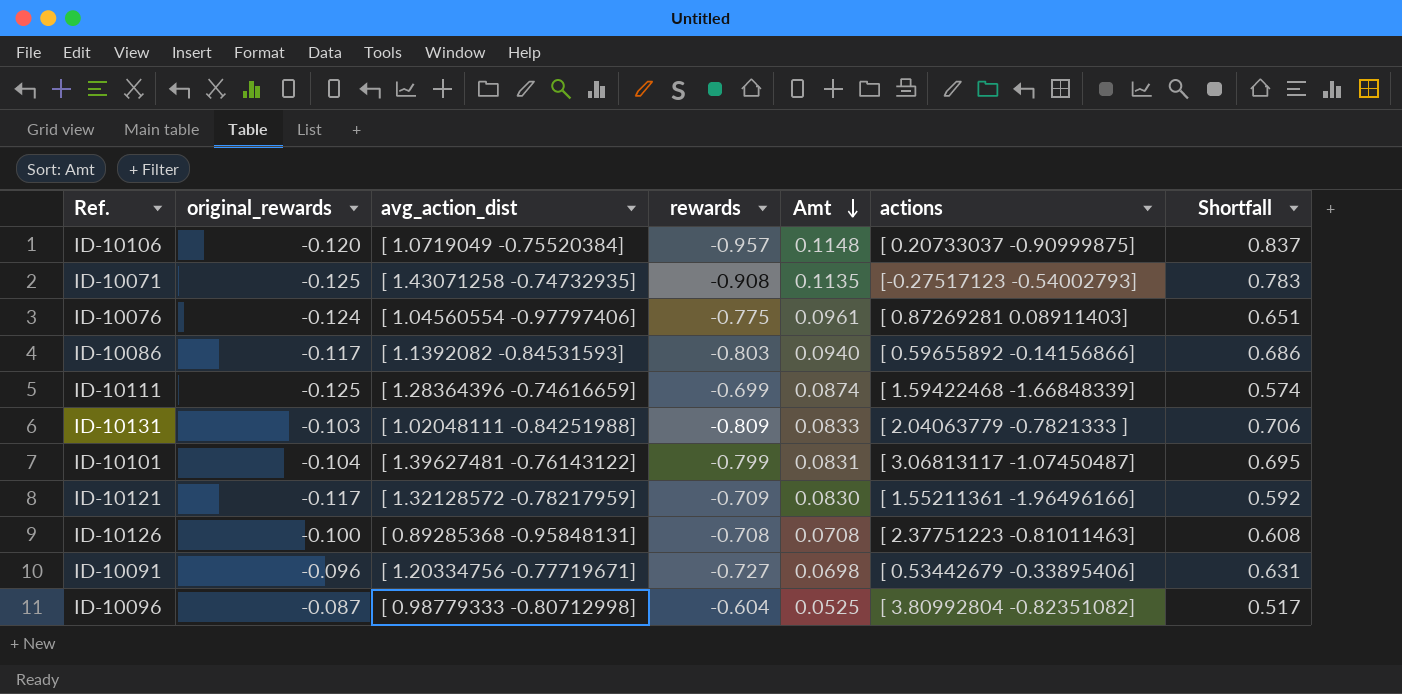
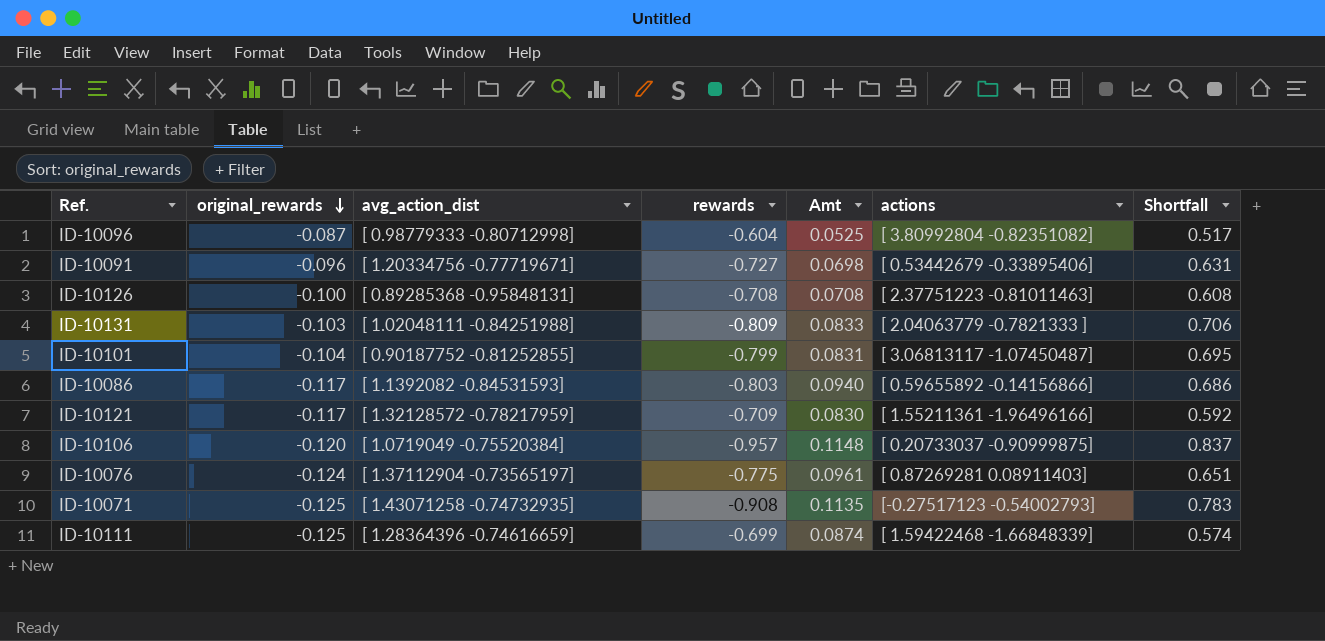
row order: Amt descending -> original_rewards descending
ID-10101 | avg_action_dist: [ 1.39627481 -0.76143122] -> [ 0.90187752 -0.81252855]
ID-10076 | avg_action_dist: [ 1.04560554 -0.97797406] -> [ 1.37112904 -0.73565197]

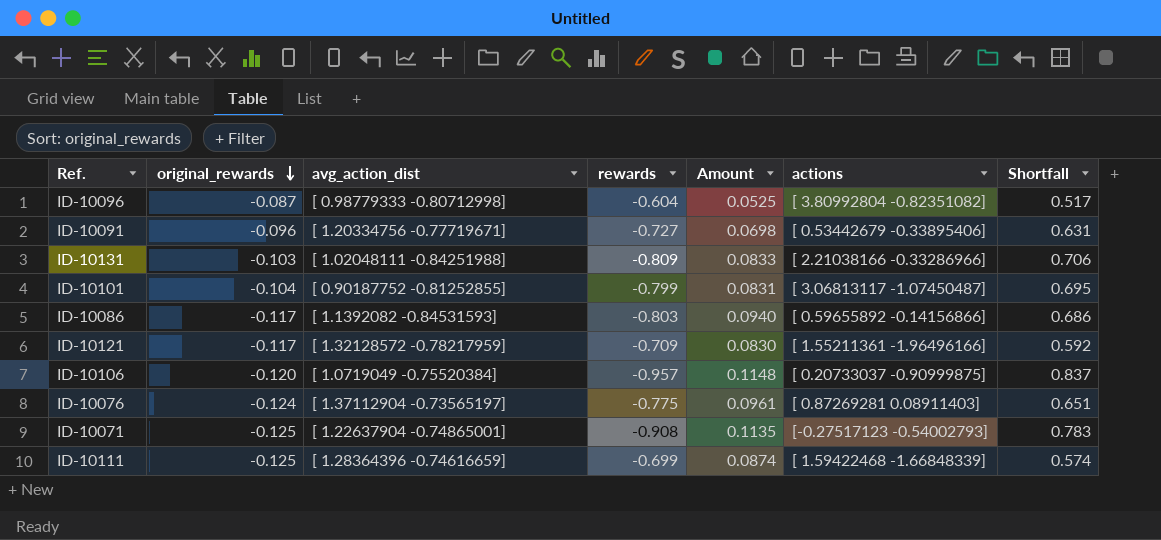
column name: Amt -> Amount
row ID-10126: -0.100 | [ 0.89285368 -0.95848131] | -0.708 | 0.0708 | [ 2.37751223 -0.81011463] | 0.608 -> none
ID-10131 | actions: [ 2.04063779 -0.7821333 ] -> [ 2.21038166 -0.33286966]
ID-10071 | avg_action_dist: [ 1.43071258 -0.74732935] -> [ 1.22637904 -0.74865001]

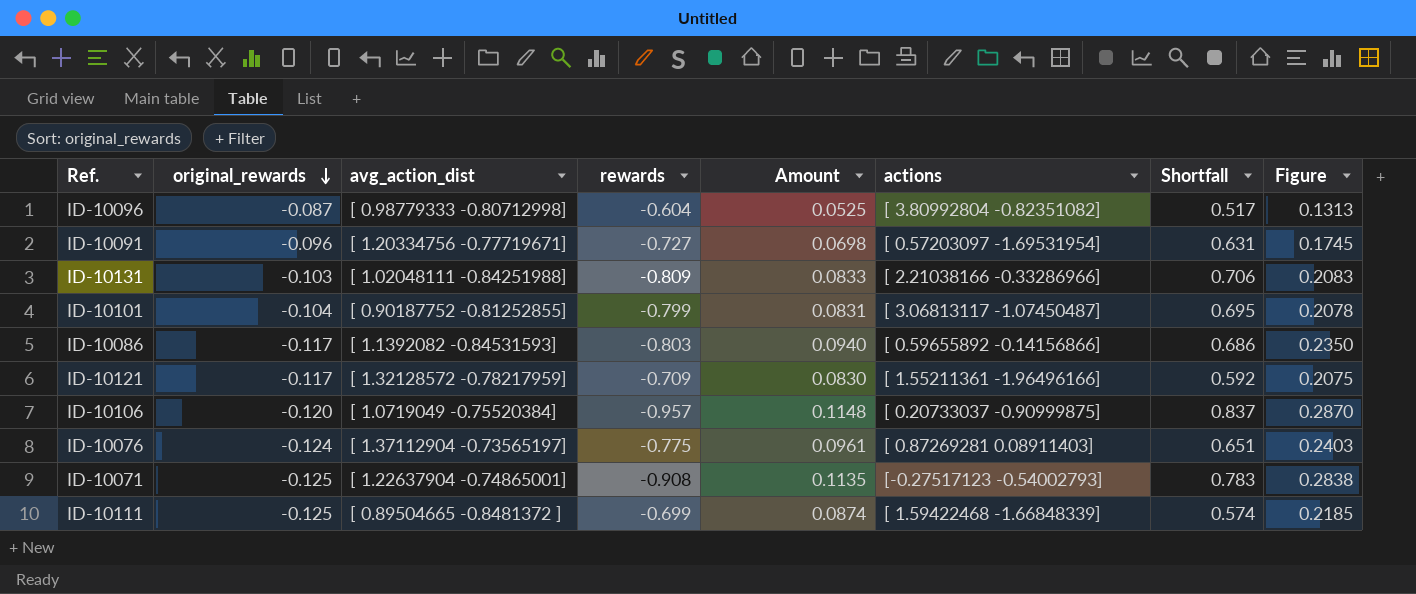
column Figure | formula: none -> [Amount] * 2.5
ID-10091 | actions: [ 0.53442679 -0.33895406] -> [ 0.57203097 -1.69531954]
ID-10111 | avg_action_dist: [ 1.28364396 -0.74616659] -> [ 0.89504665 -0.8481372 ]

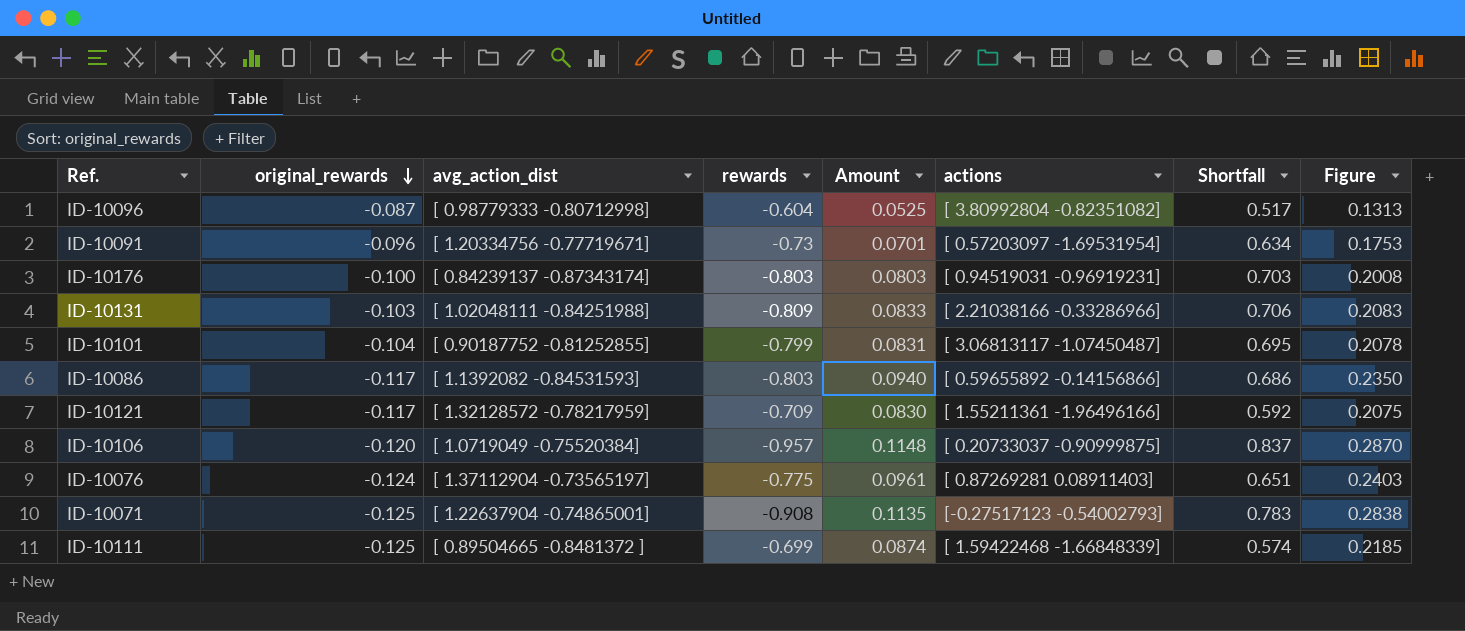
ID-10091 | rewards: -0.727 -> -0.73
ID-10091 | Amount: 0.0698 -> 0.0701
ID-10091 | Shortfall: 0.631 -> 0.634
ID-10091 | Figure: 0.1745 -> 0.1753
row ID-10176: none -> -0.100 | [ 0.84239137 -0.87343174] | -0.803 | 0.0803 | [ 0.94519031 -0.96919231] | 0.703 | 0.2008

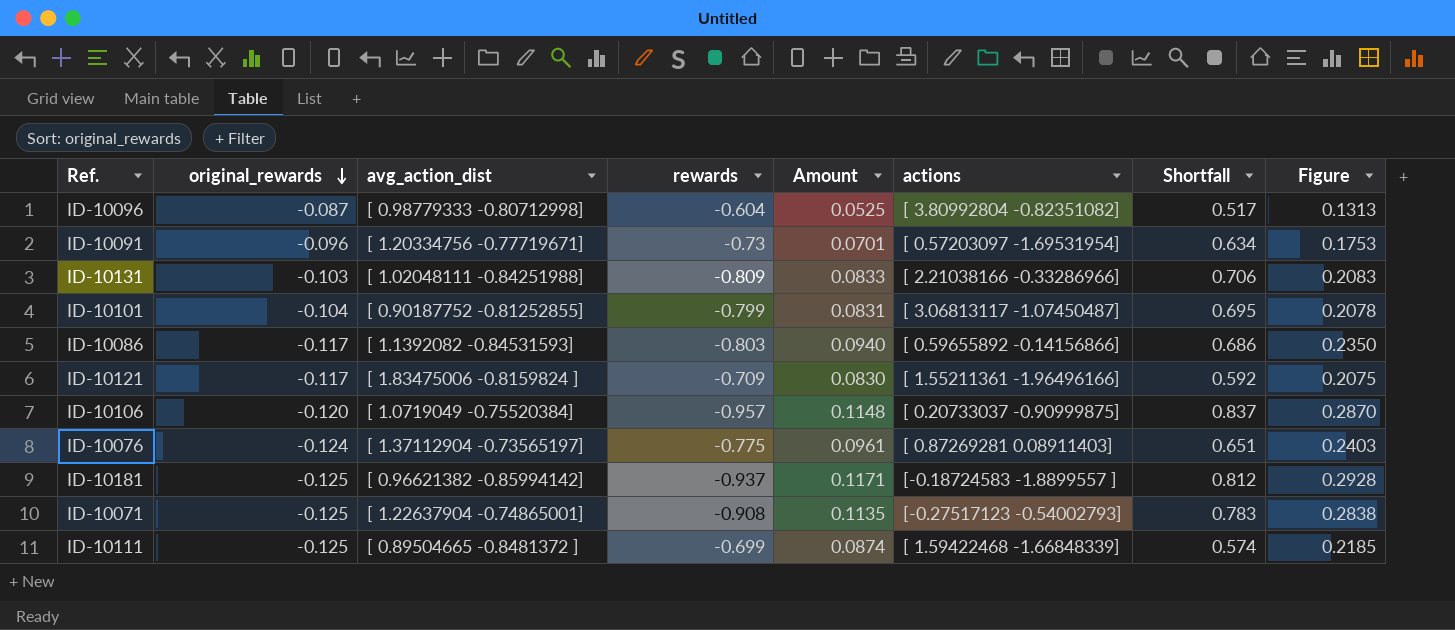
row ID-10176: -0.100 | [ 0.84239137 -0.87343174] | -0.803 | 0.0803 | [ 0.94519031 -0.96919231] | 0.703 | 0.2008 -> none
ID-10121 | avg_action_dist: [ 1.32128572 -0.78217959] -> [ 1.83475006 -0.8159824 ]
row ID-10181: none -> -0.125 | [ 0.96621382 -0.85994142] | -0.937 | 0.1171 | [-0.18724583 -1.8899557 ] | 0.812 | 0.2928

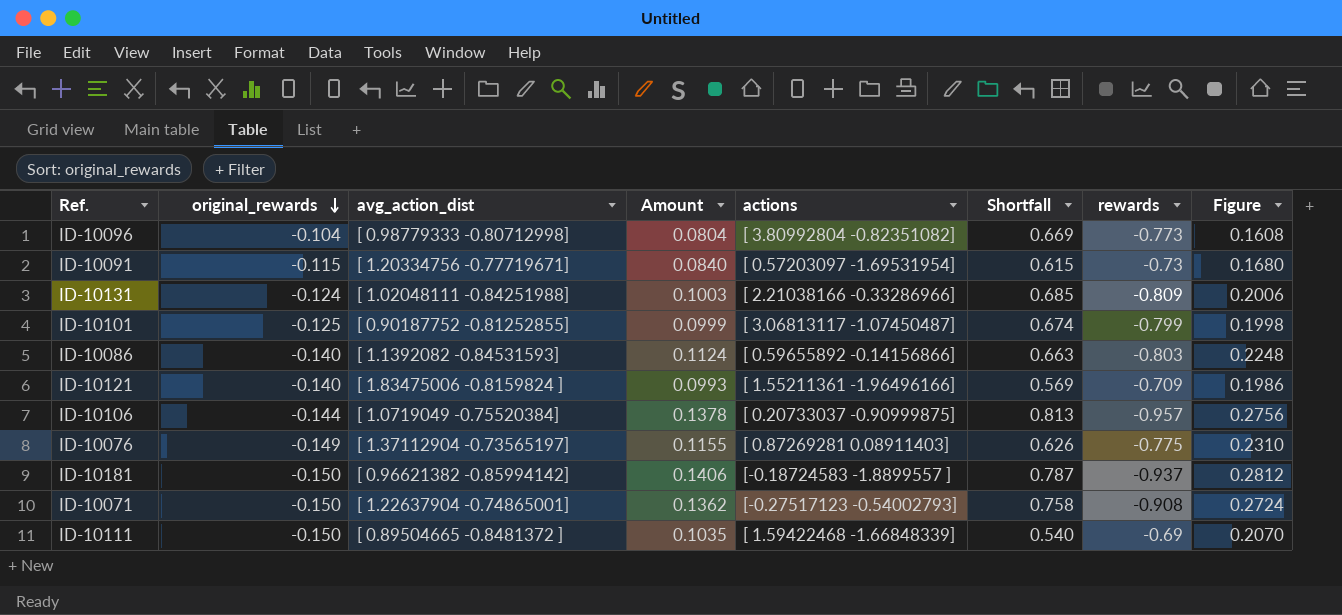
column rewards | position: 4 -> 7
column Figure | formula: [Amount] * 2.5 -> [Amount] * 2
ID-10096 | original_rewards: -0.087 -> -0.104
ID-10096 | Amount: 0.0525 -> 0.0804
ID-10096 | Shortfall: 0.517 -> 0.669
ID-10096 | rewards: -0.604 -> -0.773
ID-10091 | original_rewards: -0.096 -> -0.115
ID-10091 | Amount: 0.0701 -> 0.0840
ID-10091 | Shortfall: 0.634 -> 0.615
ID-10131 | original_rewards: -0.103 -> -0.124
ID-10131 | Amount: 0.0833 -> 0.1003
ID-10131 | Shortfall: 0.706 -> 0.685
ID-10101 | original_rewards: -0.104 -> -0.125
ID-10101 | Amount: 0.0831 -> 0.0999
ID-10101 | Shortfall: 0.695 -> 0.674
ID-10086 | original_rewards: -0.117 -> -0.140
ID-10086 | Amount: 0.0940 -> 0.1124
ID-10086 | Shortfall: 0.686 -> 0.663
ID-10121 | original_rewards: -0.117 -> -0.140
ID-10121 | Amount: 0.0830 -> 0.0993
ID-10121 | Shortfall: 0.592 -> 0.569
ID-10106 | original_rewards: -0.120 -> -0.144
ID-10106 | Amount: 0.1148 -> 0.1378
ID-10106 | Shortfall: 0.837 -> 0.813
ID-10076 | original_rewards: -0.124 -> -0.149
ID-10076 | Amount: 0.0961 -> 0.1155
ID-10076 | Shortfall: 0.651 -> 0.626
ID-10181 | original_rewards: -0.125 -> -0.150
ID-10181 | Amount: 0.1171 -> 0.1406
ID-10181 | Shortfall: 0.812 -> 0.787
ID-10071 | original_rewards: -0.125 -> -0.150
ID-10071 | Amount: 0.1135 -> 0.1362
ID-10071 | Shortfall: 0.783 -> 0.758
ID-10111 | original_rewards: -0.125 -> -0.150
ID-10111 | Amount: 0.0874 -> 0.1035
ID-10111 | Shortfall: 0.574 -> 0.540
ID-10111 | rewards: -0.699 -> -0.69

